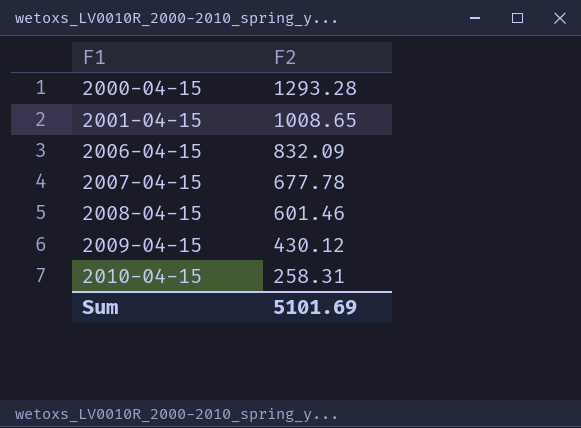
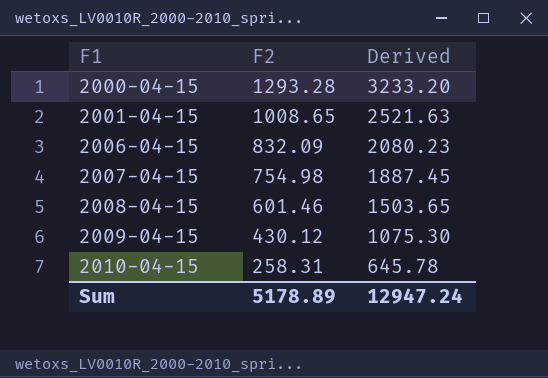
column Derived | formula: none -> [F2] * 2.5
2007-04-15 | F2: 677.78 -> 754.98
Sum | F2: 5101.69 -> 5178.89

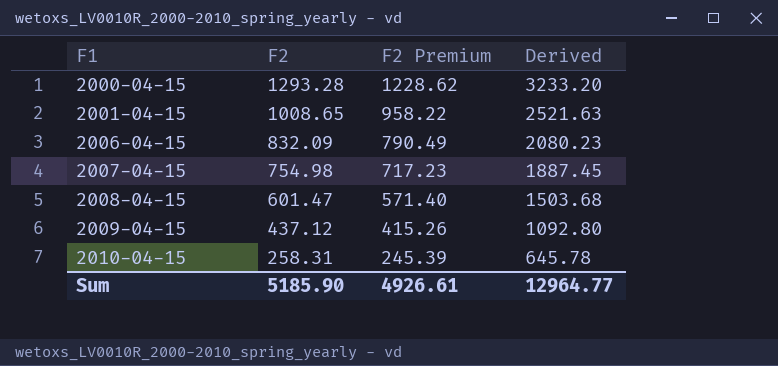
column F2 Premium | formula: none -> [F2] * 0.95
2008-04-15 | F2: 601.46 -> 601.47
2008-04-15 | Derived: 1503.65 -> 1503.68
2009-04-15 | F2: 430.12 -> 437.12
2009-04-15 | Derived: 1075.30 -> 1092.80
Sum | F2: 5178.89 -> 5185.90
Sum | Derived: 12947.24 -> 12964.77

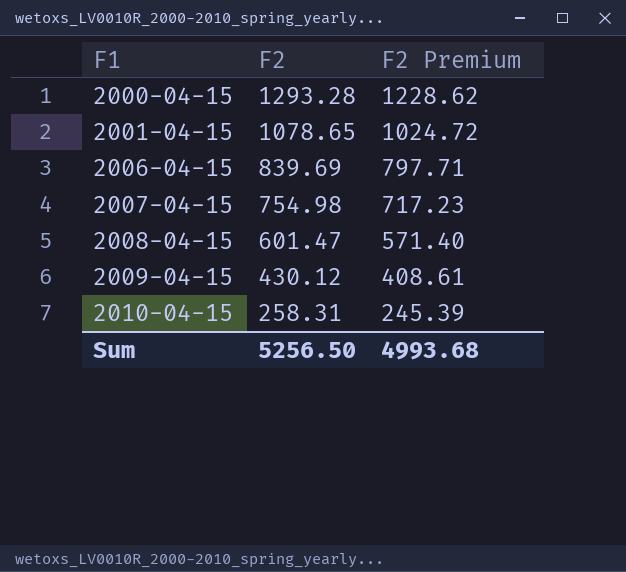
column Derived | formula: [F2] * 2.5 -> none
2001-04-15 | F2: 1008.65 -> 1078.65
2001-04-15 | F2 Premium: 958.22 -> 1024.72
2006-04-15 | F2: 832.09 -> 839.69
2006-04-15 | F2 Premium: 790.49 -> 797.71
2009-04-15 | F2: 437.12 -> 430.12
2009-04-15 | F2 Premium: 415.26 -> 408.61
Sum | F2: 5185.90 -> 5256.50
Sum | F2 Premium: 4926.61 -> 4993.68

